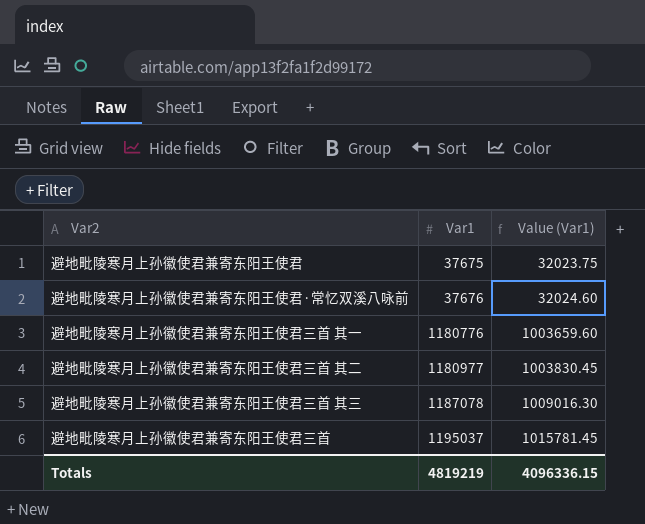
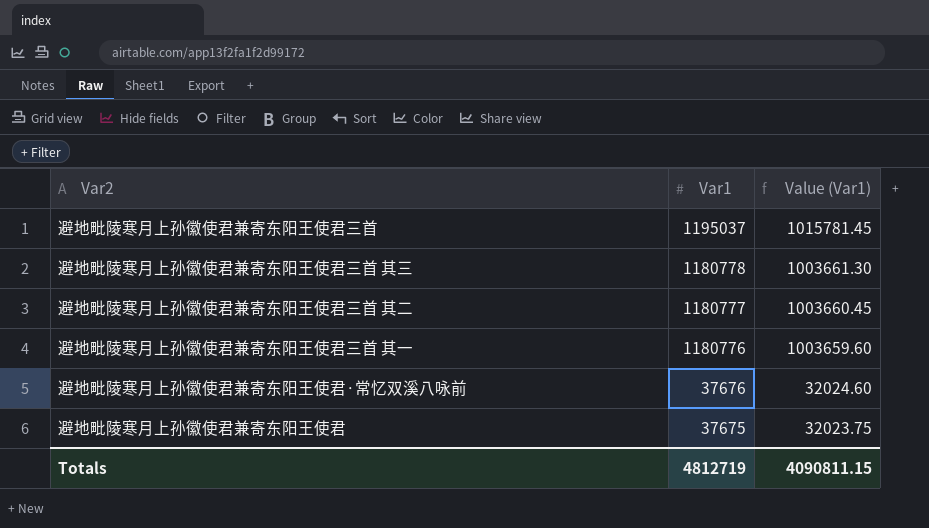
row order: Var1 ascending -> Var1 descending
避地毗陵寒月上孙徽使君兼寄东阳王使君三首 其三 | Var1: 1187078 -> 1180778
避地毗陵寒月上孙徽使君兼寄东阳王使君三首 其三 | Value (Var1): 1009016.30 -> 1003661.30
避地毗陵寒月上孙徽使君兼寄东阳王使君三首 其二 | Var1: 1180977 -> 1180777
避地毗陵寒月上孙徽使君兼寄东阳王使君三首 其二 | Value (Var1): 1003830.45 -> 1003660.45
Totals | Var1: 4819219 -> 4812719
Totals | Value (Var1): 4096336.15 -> 4090811.15

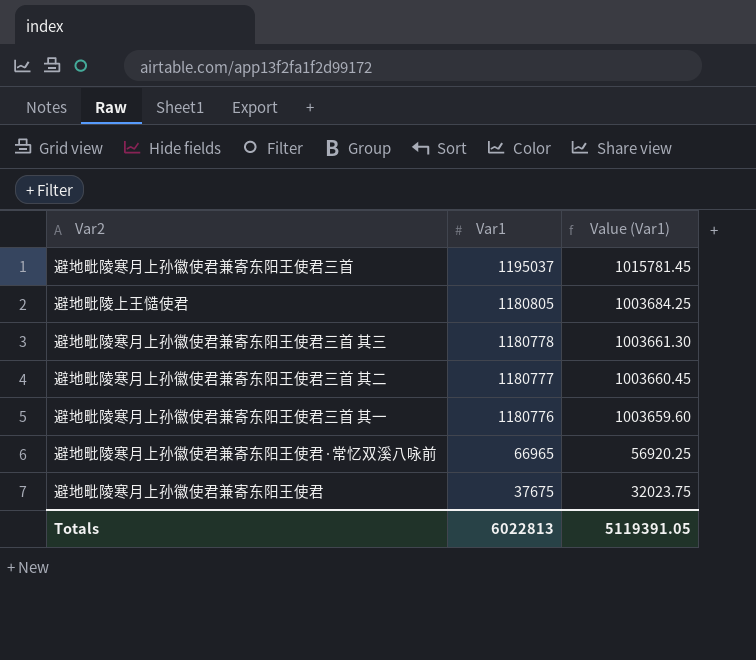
row 避地毗陵上王慥使君: none -> 1180805 | 1003684.25
避地毗陵寒月上孙徽使君兼寄东阳王使君·常忆双溪八咏前 | Var1: 37676 -> 66965
避地毗陵寒月上孙徽使君兼寄东阳王使君·常忆双溪八咏前 | Value (Var1): 32024.60 -> 56920.25
Totals | Var1: 4812719 -> 6022813
Totals | Value (Var1): 4090811.15 -> 5119391.05

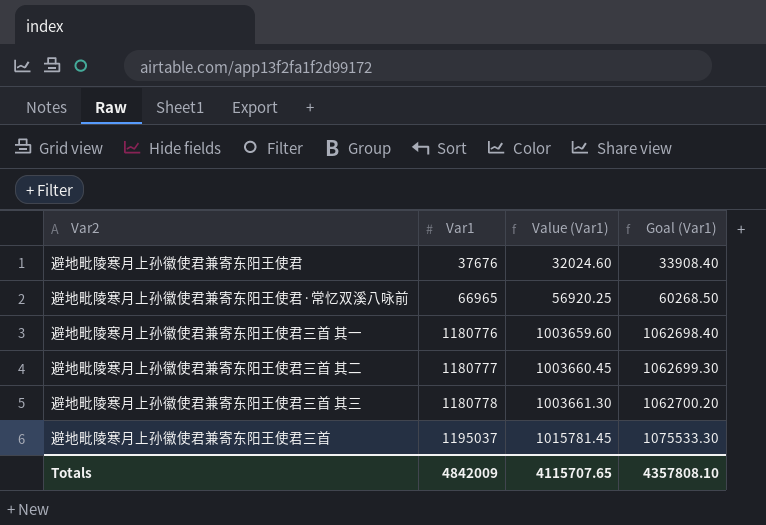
row order: Var1 descending -> Var1 ascending
column Goal (Var1) | formula: none -> [Var1] * 0.9
row 避地毗陵上王慥使君: 1180805 | 1003684.25 -> none
避地毗陵寒月上孙徽使君兼寄东阳王使君 | Var1: 37675 -> 37676
避地毗陵寒月上孙徽使君兼寄东阳王使君 | Value (Var1): 32023.75 -> 32024.60
Totals | Var1: 6022813 -> 4842009
Totals | Value (Var1): 5119391.05 -> 4115707.65

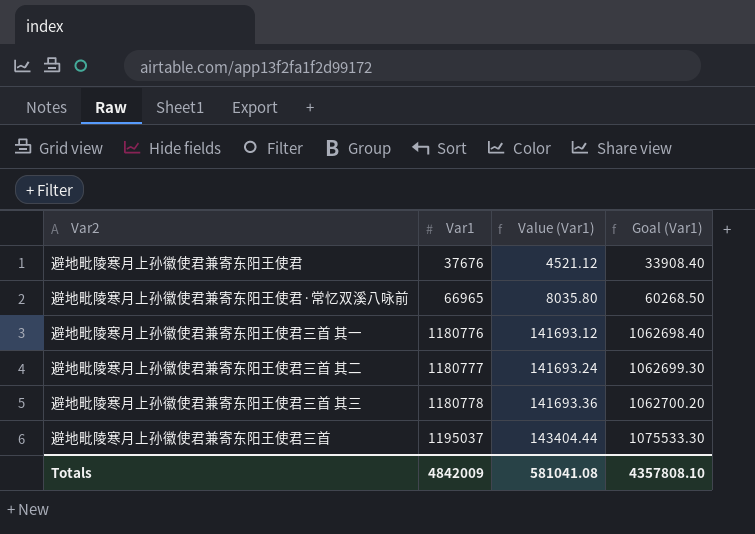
column Value (Var1) | formula: [Var1] * 0.85 -> [Var1] * 0.12
Totals | Value (Var1): 4115707.65 -> 581041.08

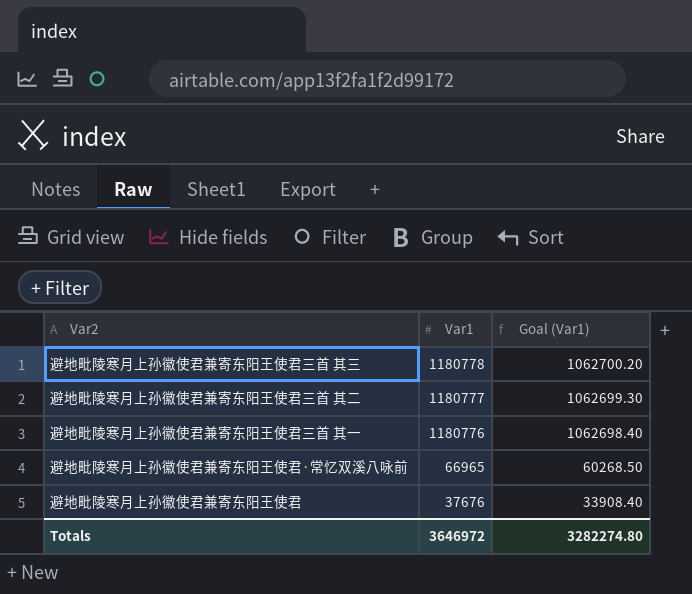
row order: Var1 ascending -> Var1 descending
column Value (Var1) | formula: [Var1] * 0.12 -> none
row 避地毗陵寒月上孙徽使君兼寄东阳王使君三首: 1195037 | 143404.44 | 1075533.30 -> none
Totals | Var1: 4842009 -> 3646972
Totals | Goal (Var1): 4357808.10 -> 3282274.80

